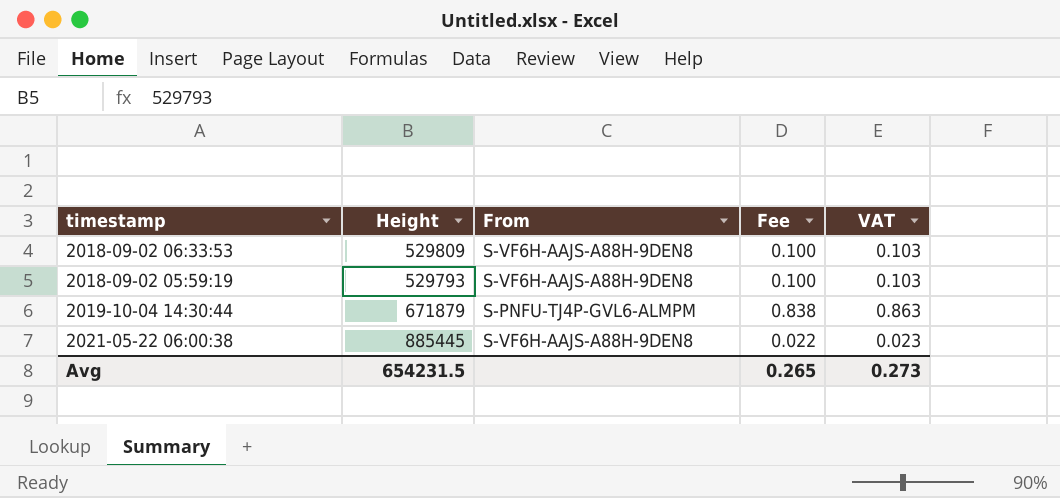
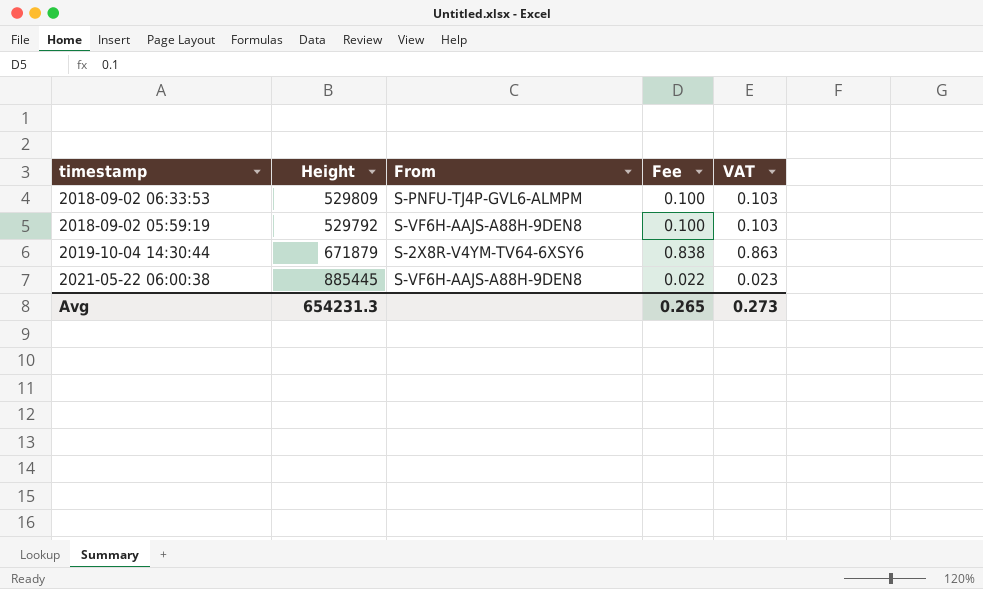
2018-09-02 06:33:53 | From: S-VF6H-AAJS-A88H-9DEN8 -> S-PNFU-TJ4P-GVL6-ALMPM
2018-09-02 05:59:19 | Height: 529793 -> 529792
2019-10-04 14:30:44 | From: S-PNFU-TJ4P-GVL6-ALMPM -> S-2X8R-V4YM-TV64-6XSY6
Avg | Height: 654231.5 -> 654231.3

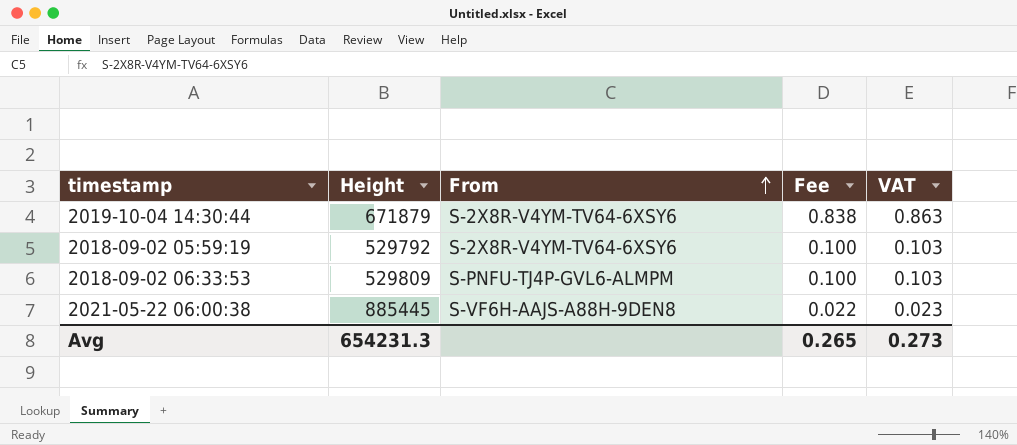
row order: none -> From ascending
2018-09-02 05:59:19 | From: S-VF6H-AAJS-A88H-9DEN8 -> S-2X8R-V4YM-TV64-6XSY6

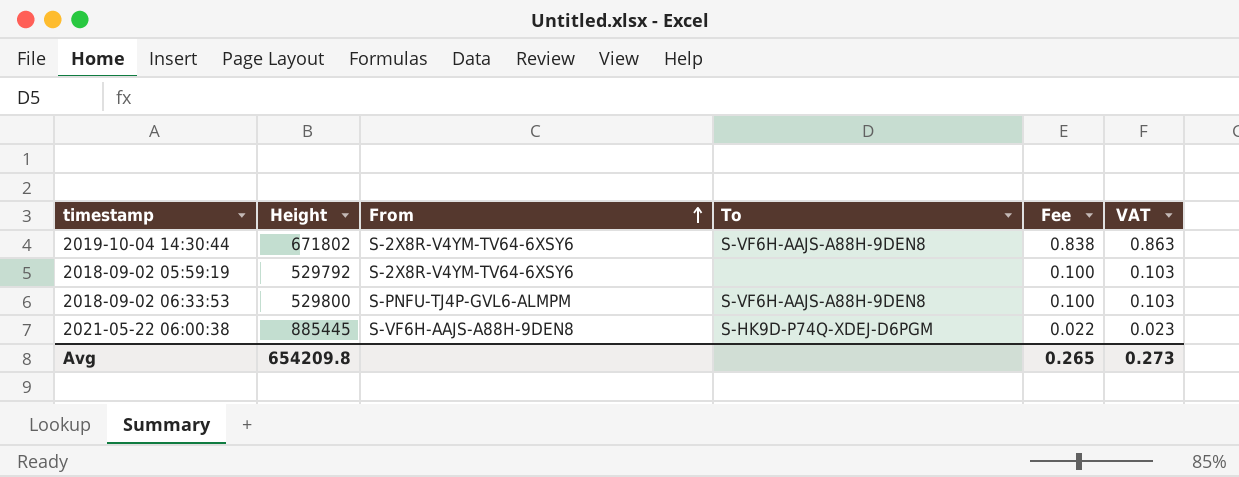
column To | position: none -> 4
2019-10-04 14:30:44 | Height: 671879 -> 671802
2018-09-02 06:33:53 | Height: 529809 -> 529800
Avg | Height: 654231.3 -> 654209.8

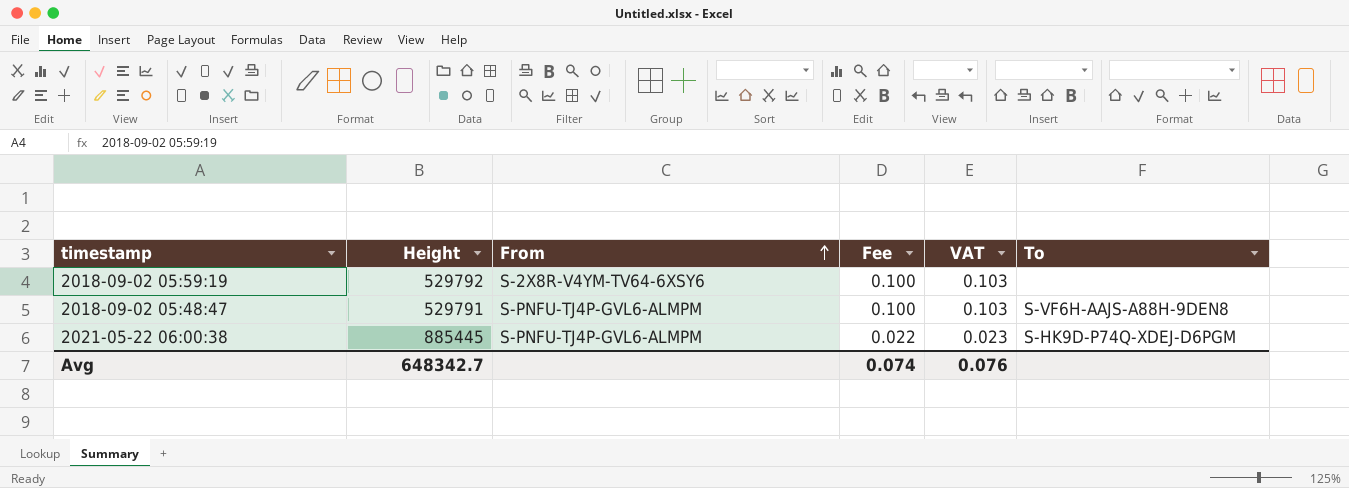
column To | position: 4 -> 6
row 2019-10-04 14:30:44: 671802 | S-2X8R-V4YM-TV64-6XSY6 | S-VF6H-AAJS-A88H-9DEN8 | 0.838 | 0.863 -> none
row 2018-09-02 06:33:53: 529800 | S-PNFU-TJ4P-GVL6-ALMPM | S-VF6H-AAJS-A88H-9DEN8 | 0.100 | 0.103 -> none
row 2018-09-02 05:48:47: none -> 529791 | S-PNFU-TJ4P-GVL6-ALMPM | 0.100 | 0.103 | S-VF6H-AAJS-A88H-9DEN8
2021-05-22 06:00:38 | From: S-VF6H-AAJS-A88H-9DEN8 -> S-PNFU-TJ4P-GVL6-ALMPM
Avg | Height: 654209.8 -> 648342.7
Avg | Fee: 0.265 -> 0.074
Avg | VAT: 0.273 -> 0.076

